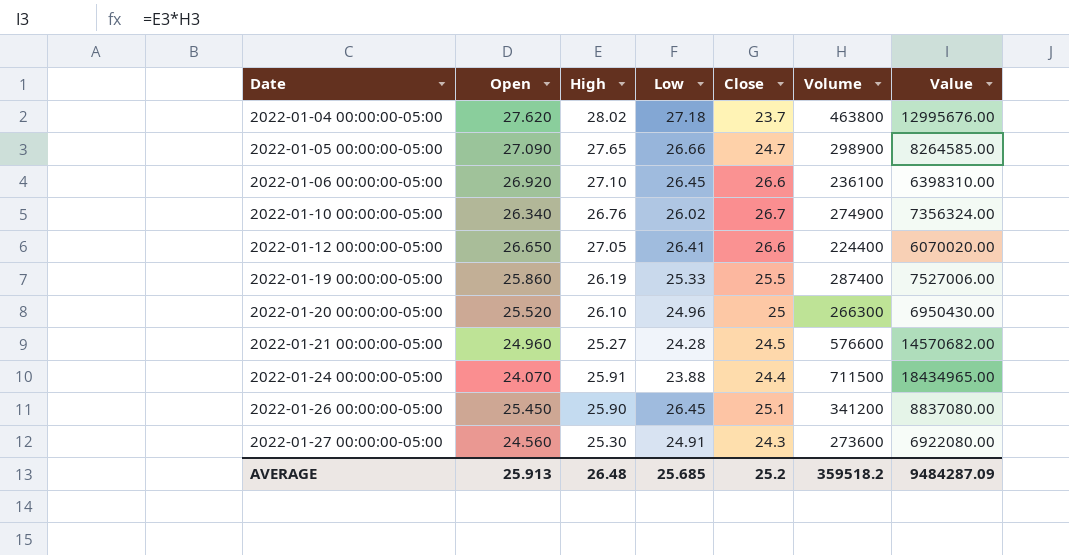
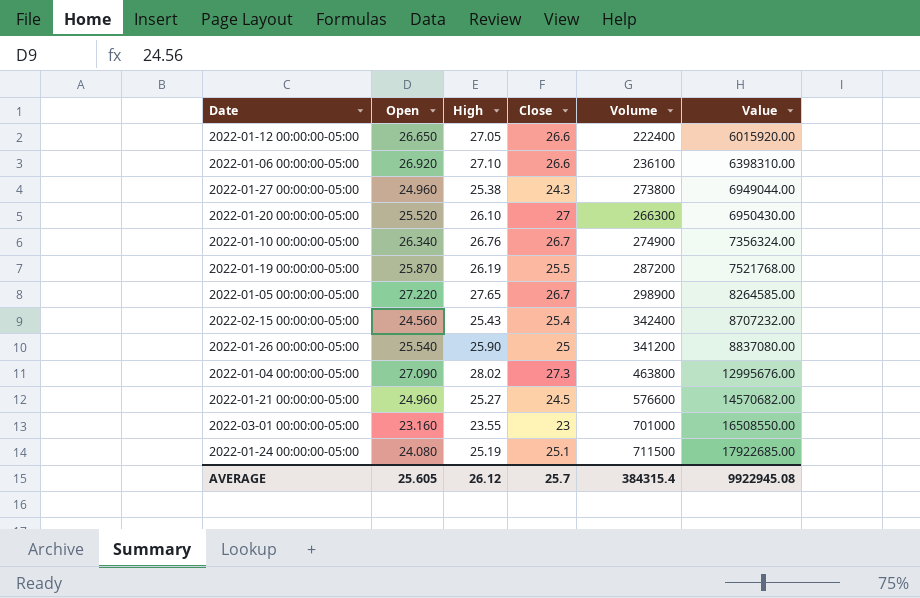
row order: Date ascending -> Value ascending
column Low | position: 4 -> none
2022-01-12 00:00:00-05:00 | Volume: 224400 -> 222400
2022-01-12 00:00:00-05:00 | Value: 6070020.00 -> 6015920.00
2022-01-27 00:00:00-05:00 | Open: 24.560 -> 24.960
2022-01-27 00:00:00-05:00 | High: 25.30 -> 25.38
2022-01-27 00:00:00-05:00 | Volume: 273600 -> 273800
2022-01-27 00:00:00-05:00 | Value: 6922080.00 -> 6949044.00
2022-01-20 00:00:00-05:00 | Close: 25 -> 27
2022-01-19 00:00:00-05:00 | Open: 25.860 -> 25.870
2022-01-19 00:00:00-05:00 | Volume: 287400 -> 287200
2022-01-19 00:00:00-05:00 | Value: 7527006.00 -> 7521768.00
2022-01-05 00:00:00-05:00 | Open: 27.090 -> 27.220
2022-01-05 00:00:00-05:00 | Close: 24.7 -> 26.7
row 2022-02-15 00:00:00-05:00: none -> 24.560 | 25.43 | 25.4 | 342400 | 8707232.00
2022-01-26 00:00:00-05:00 | Open: 25.450 -> 25.540
2022-01-26 00:00:00-05:00 | Close: 25.1 -> 25
2022-01-04 00:00:00-05:00 | Open: 27.620 -> 27.090
2022-01-04 00:00:00-05:00 | Close: 23.7 -> 27.3
row 2022-03-01 00:00:00-05:00: none -> 23.160 | 23.55 | 23 | 701000 | 16508550.00
2022-01-24 00:00:00-05:00 | Open: 24.070 -> 24.080
2022-01-24 00:00:00-05:00 | High: 25.91 -> 25.19
2022-01-24 00:00:00-05:00 | Close: 24.4 -> 25.1
2022-01-24 00:00:00-05:00 | Value: 18434965.00 -> 17922685.00
AVERAGE | Open: 25.913 -> 25.605
AVERAGE | High: 26.48 -> 26.12
AVERAGE | Close: 25.2 -> 25.7
AVERAGE | Volume: 359518.2 -> 384315.4
AVERAGE | Value: 9484287.09 -> 9922945.08

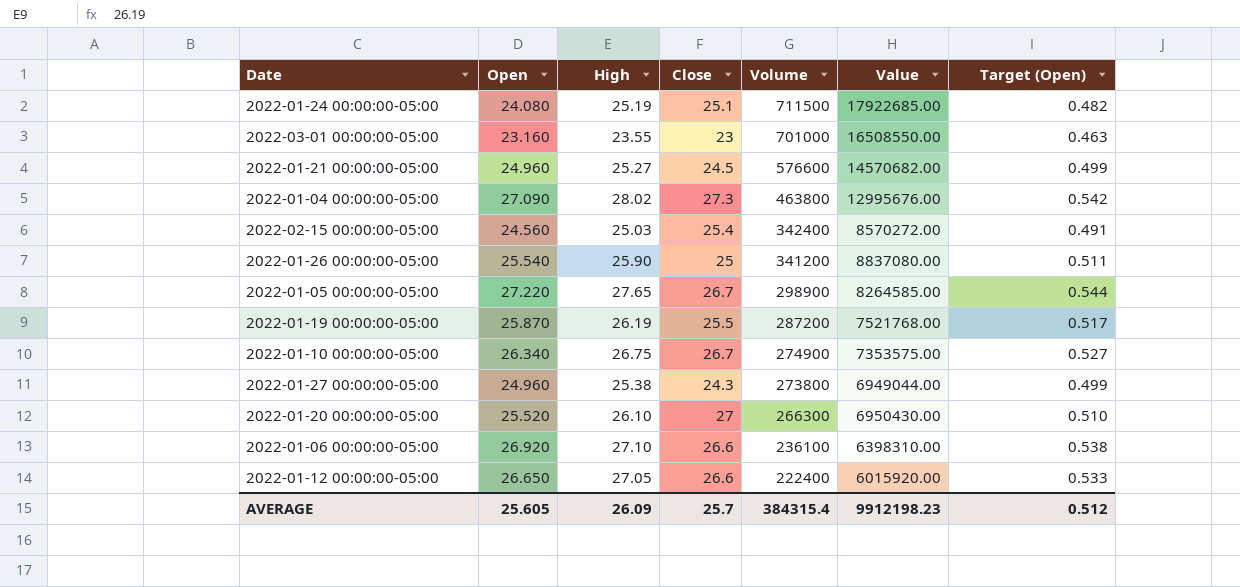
row order: Value ascending -> Volume descending
column Target (Open) | formula: none -> [Open] * 0.02
2022-02-15 00:00:00-05:00 | High: 25.43 -> 25.03
2022-02-15 00:00:00-05:00 | Value: 8707232.00 -> 8570272.00
2022-01-10 00:00:00-05:00 | High: 26.76 -> 26.75
2022-01-10 00:00:00-05:00 | Value: 7356324.00 -> 7353575.00
AVERAGE | High: 26.12 -> 26.09
AVERAGE | Value: 9922945.08 -> 9912198.23

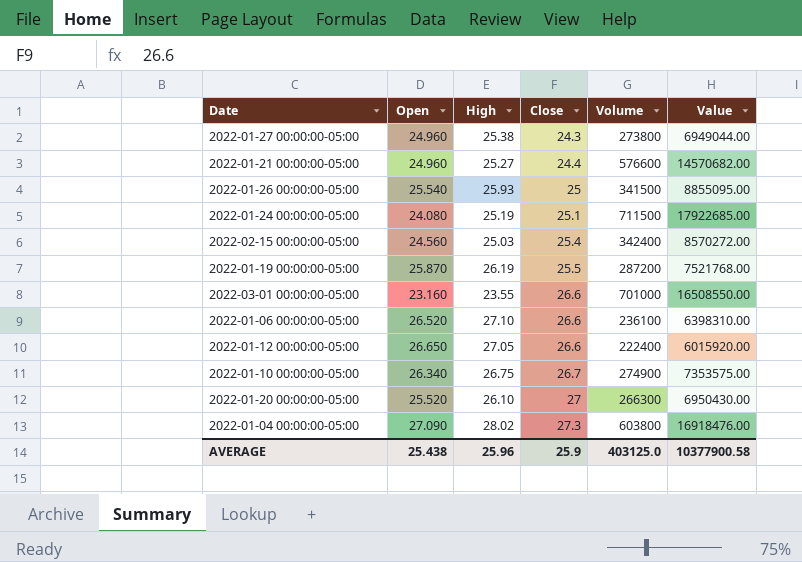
row order: Volume descending -> Close ascending
column Target (Open) | formula: [Open] * 0.02 -> none
row 2022-01-05 00:00:00-05:00: 27.220 | 27.65 | 26.7 | 298900 | 8264585.00 | 0.544 -> none
2022-01-21 00:00:00-05:00 | Close: 24.5 -> 24.4
2022-01-26 00:00:00-05:00 | High: 25.90 -> 25.93
2022-01-26 00:00:00-05:00 | Volume: 341200 -> 341500
2022-01-26 00:00:00-05:00 | Value: 8837080.00 -> 8855095.00
2022-03-01 00:00:00-05:00 | Close: 23 -> 26.6
2022-01-06 00:00:00-05:00 | Open: 26.920 -> 26.520
2022-01-04 00:00:00-05:00 | Volume: 463800 -> 603800
2022-01-04 00:00:00-05:00 | Value: 12995676.00 -> 16918476.00
AVERAGE | Open: 25.605 -> 25.438
AVERAGE | High: 26.09 -> 25.96
AVERAGE | Close: 25.7 -> 25.9
AVERAGE | Volume: 384315.4 -> 403125.0
AVERAGE | Value: 9912198.23 -> 10377900.58

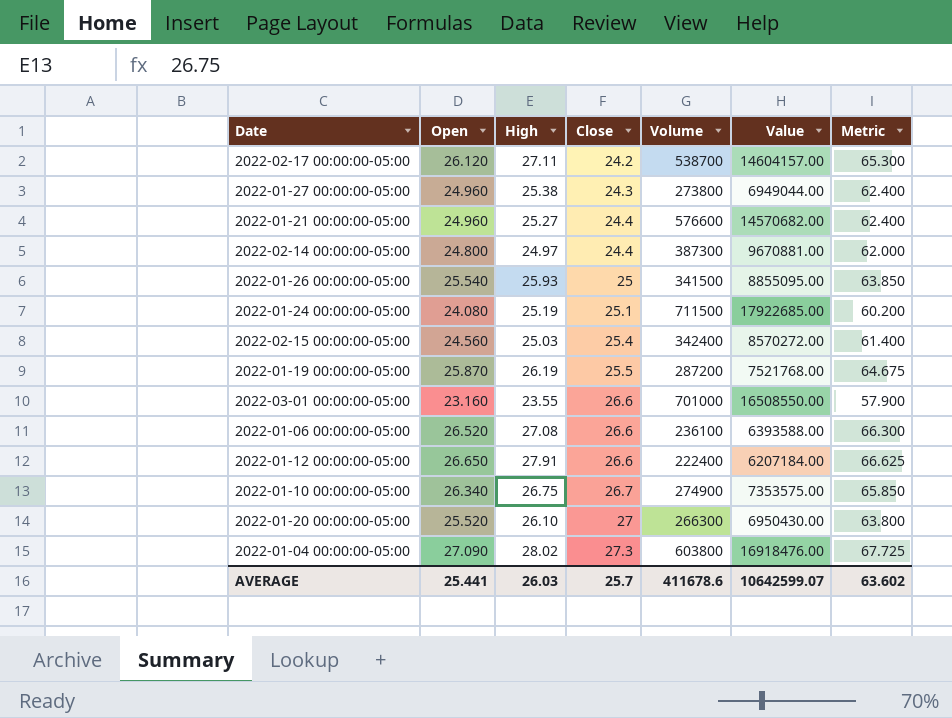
column Metric | formula: none -> [Open] * 2.5
row 2022-02-17 00:00:00-05:00: none -> 26.120 | 27.11 | 24.2 | 538700 | 14604157.00 | 65.300
row 2022-02-14 00:00:00-05:00: none -> 24.800 | 24.97 | 24.4 | 387300 | 9670881.00 | 62.000
2022-01-06 00:00:00-05:00 | High: 27.10 -> 27.08
2022-01-06 00:00:00-05:00 | Value: 6398310.00 -> 6393588.00
2022-01-12 00:00:00-05:00 | High: 27.05 -> 27.91
2022-01-12 00:00:00-05:00 | Value: 6015920.00 -> 6207184.00
AVERAGE | Open: 25.438 -> 25.441
AVERAGE | High: 25.96 -> 26.03
AVERAGE | Close: 25.9 -> 25.7
AVERAGE | Volume: 403125.0 -> 411678.6
AVERAGE | Value: 10377900.58 -> 10642599.07

